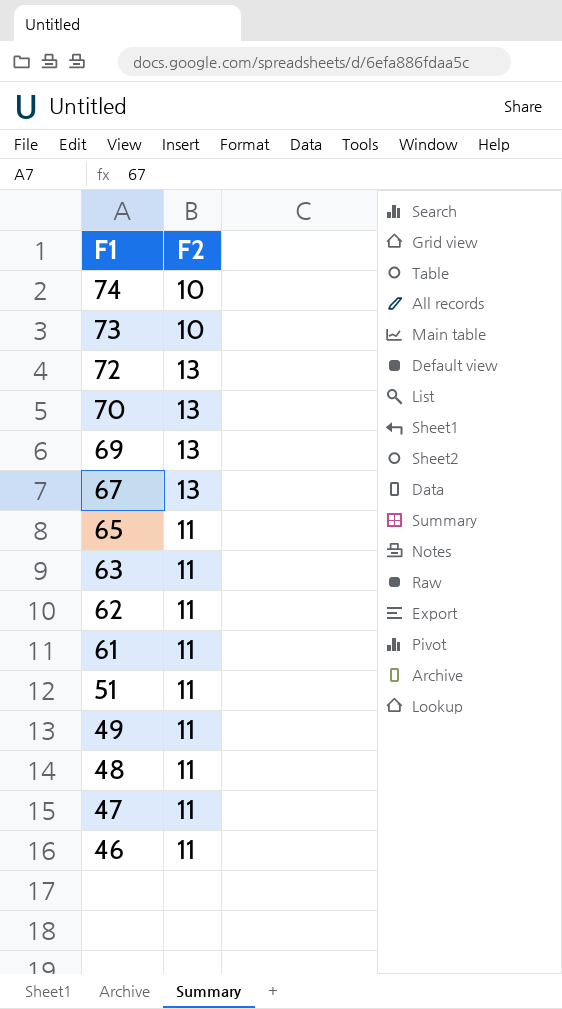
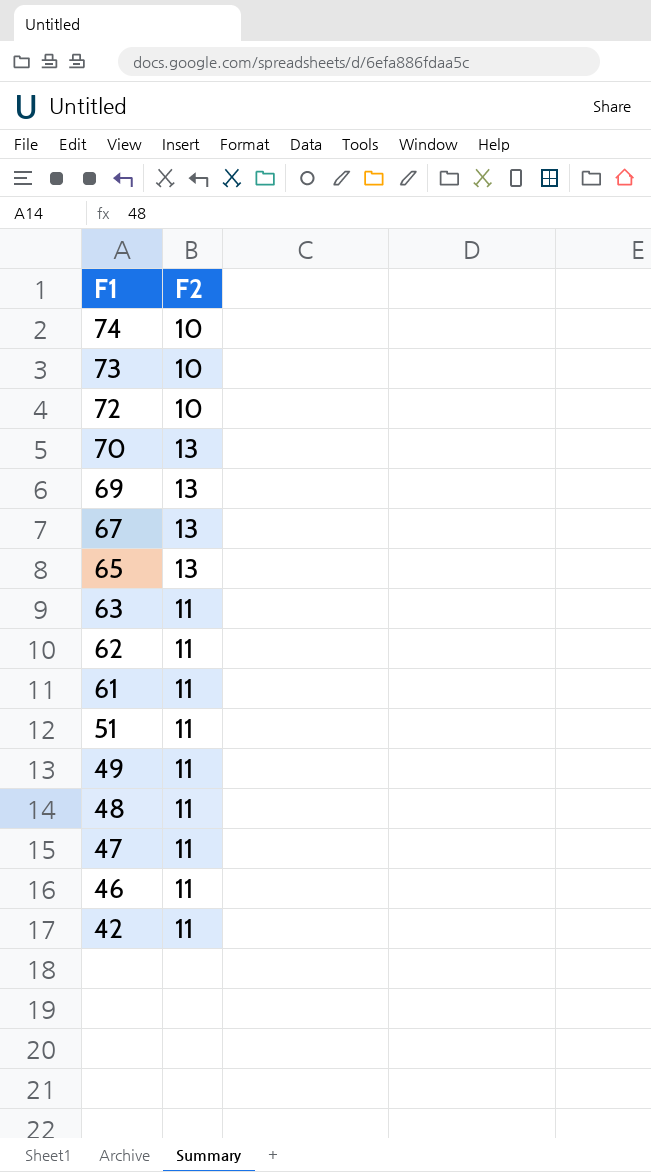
72 | F2: 13 -> 10
65 | F2: 11 -> 13
row 42: none -> 11

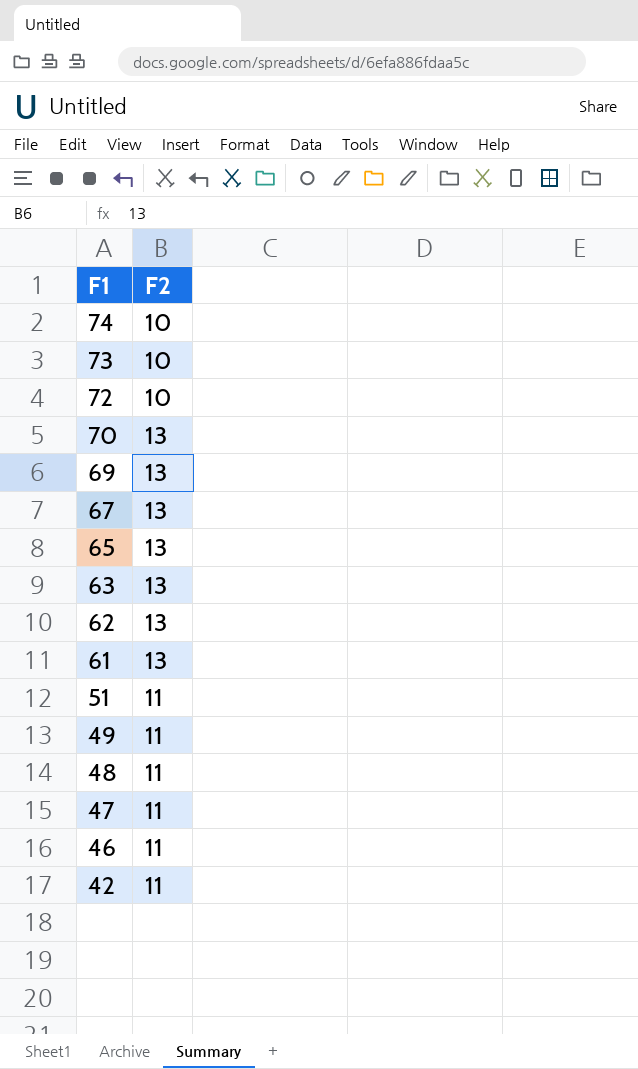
63 | F2: 11 -> 13
62 | F2: 11 -> 13
61 | F2: 11 -> 13

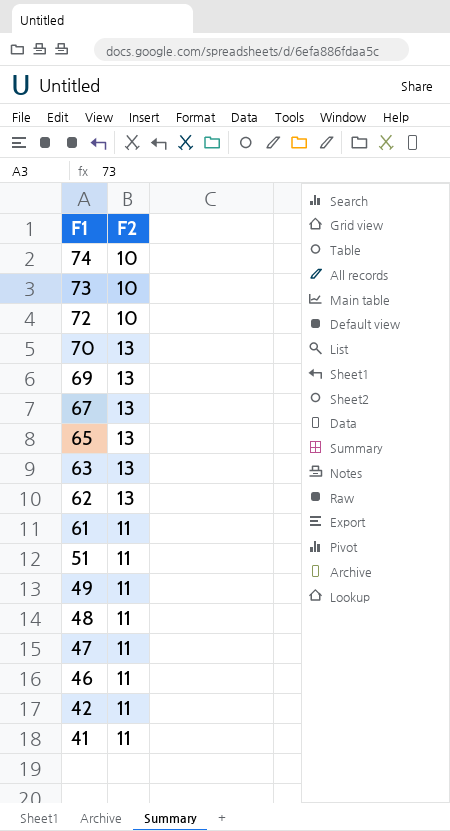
61 | F2: 13 -> 11
row 41: none -> 11

